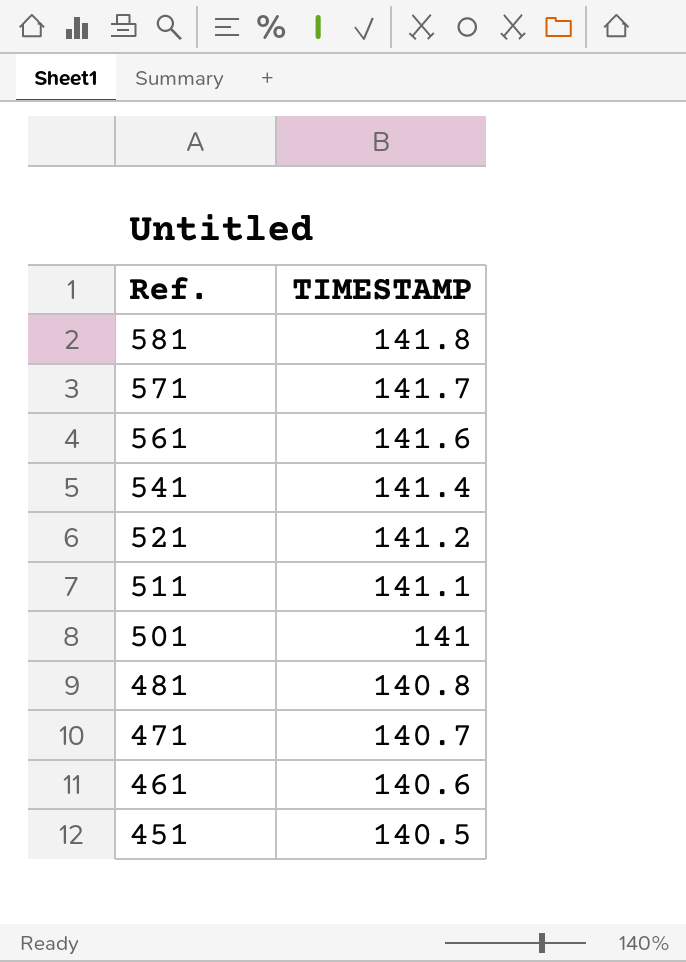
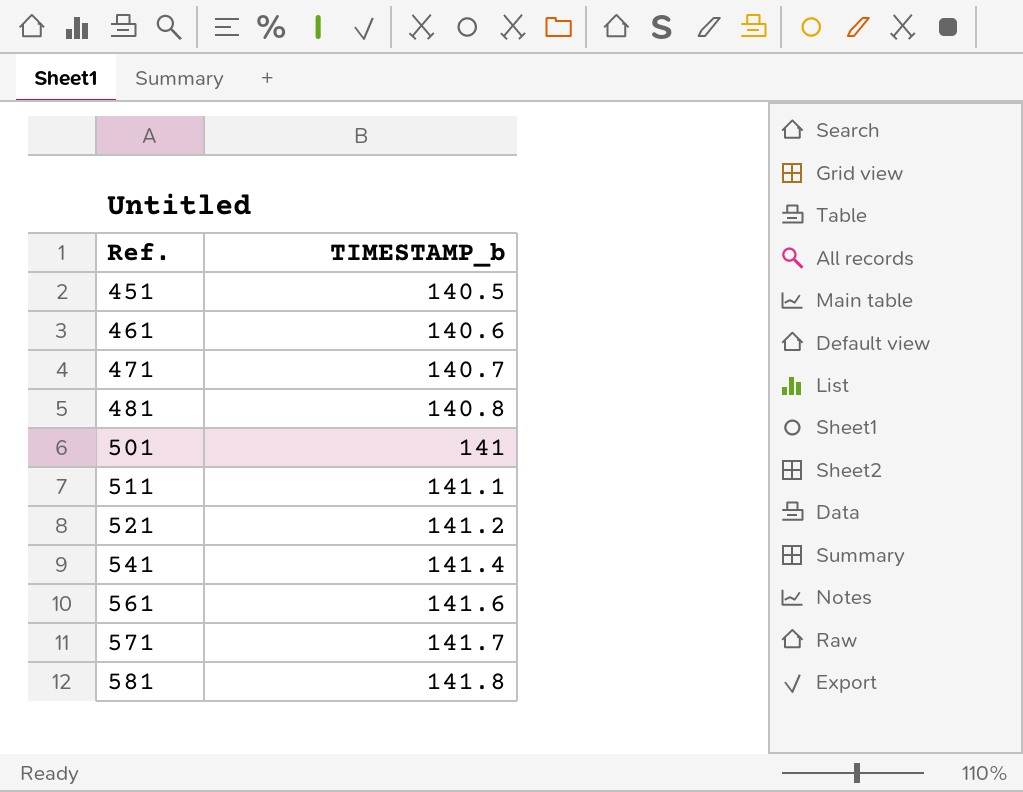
row order: Ref. descending -> Ref. ascending
column name: TIMESTAMP -> TIMESTAMP_b

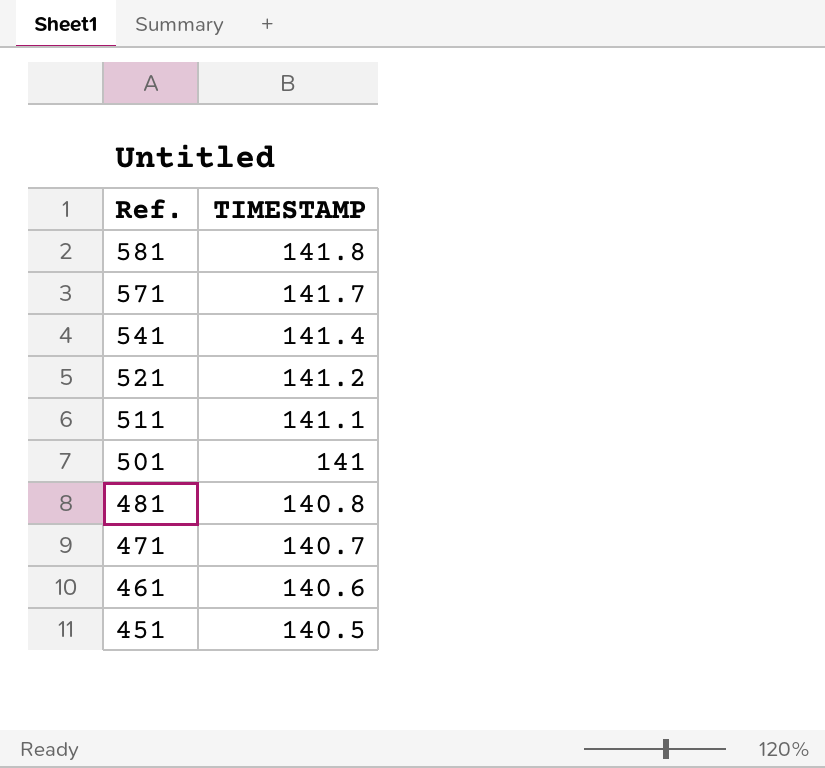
row order: Ref. ascending -> Ref. descending
column name: TIMESTAMP_b -> TIMESTAMP
row 561: 141.6 -> none

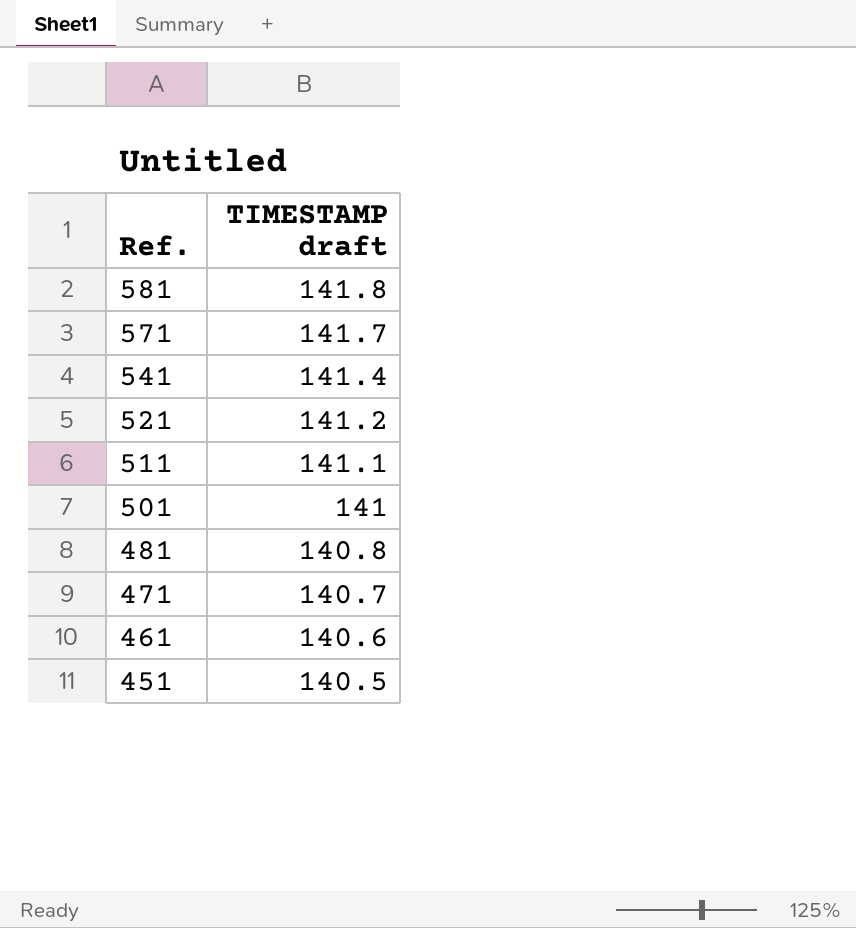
column name: TIMESTAMP -> TIMESTAMP draft

